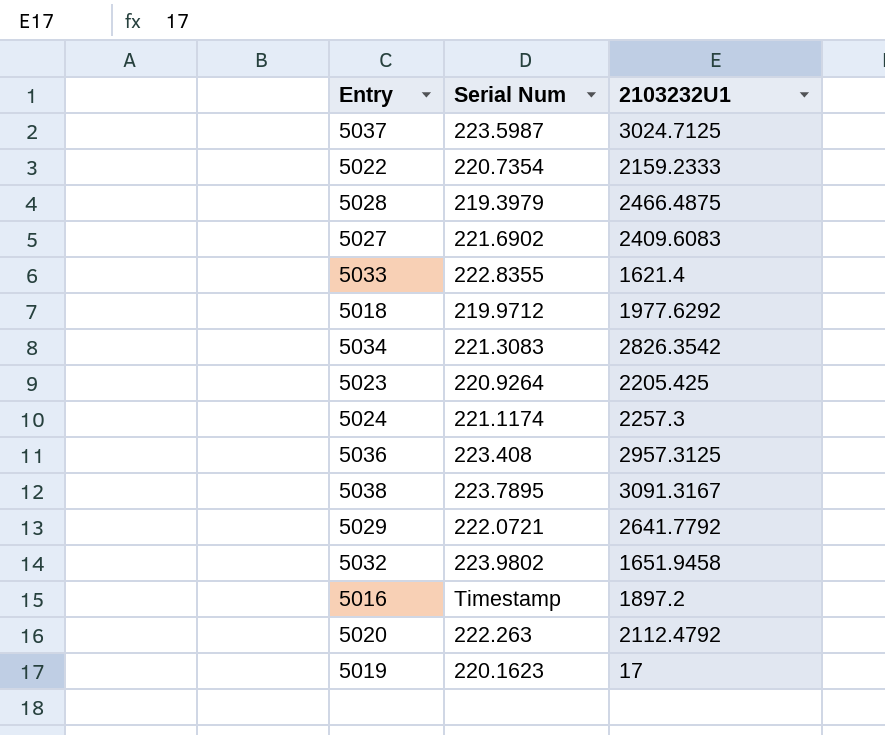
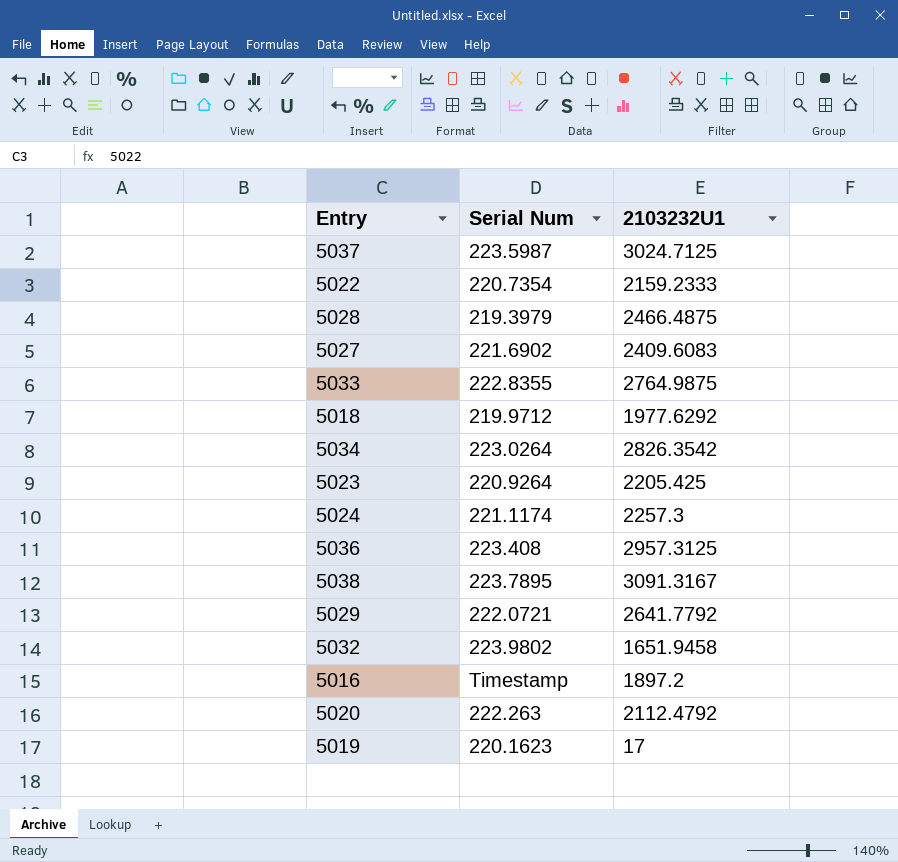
5033 | 2103232U1: 1621.4 -> 2764.9875
5034 | Serial Num: 221.3083 -> 223.0264

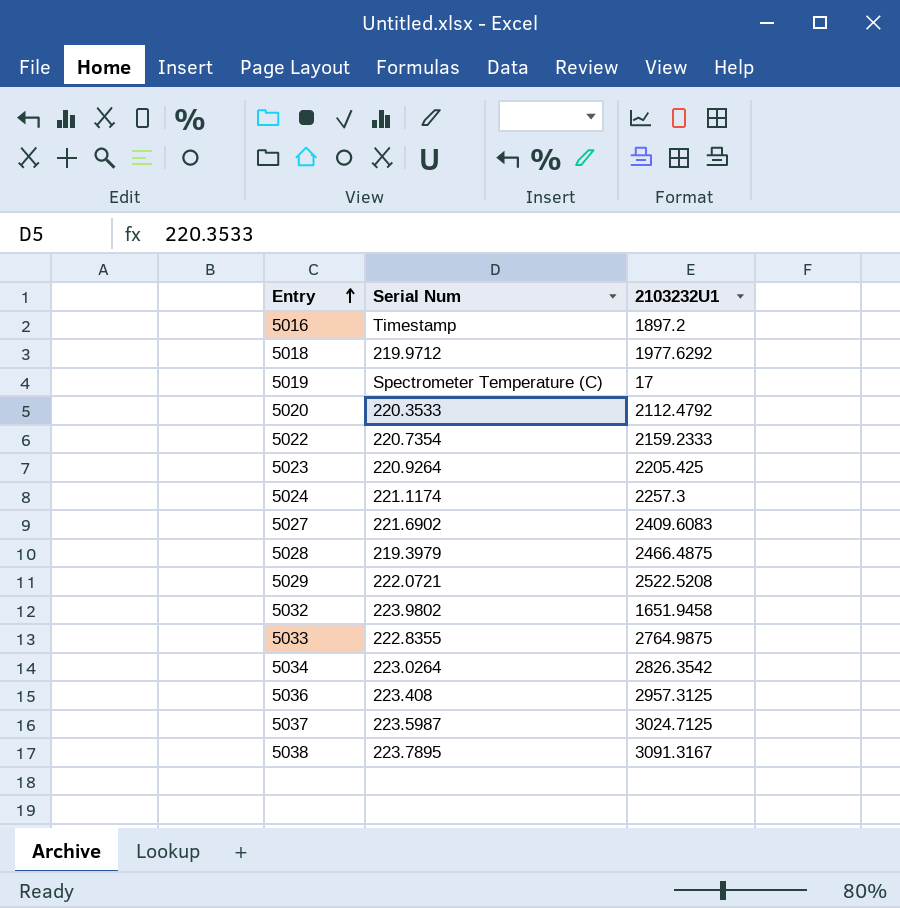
row order: none -> Entry ascending
5019 | Serial Num: 220.1623 -> Spectrometer Temperature (C)
5020 | Serial Num: 222.263 -> 220.3533
5029 | 2103232U1: 2641.7792 -> 2522.5208

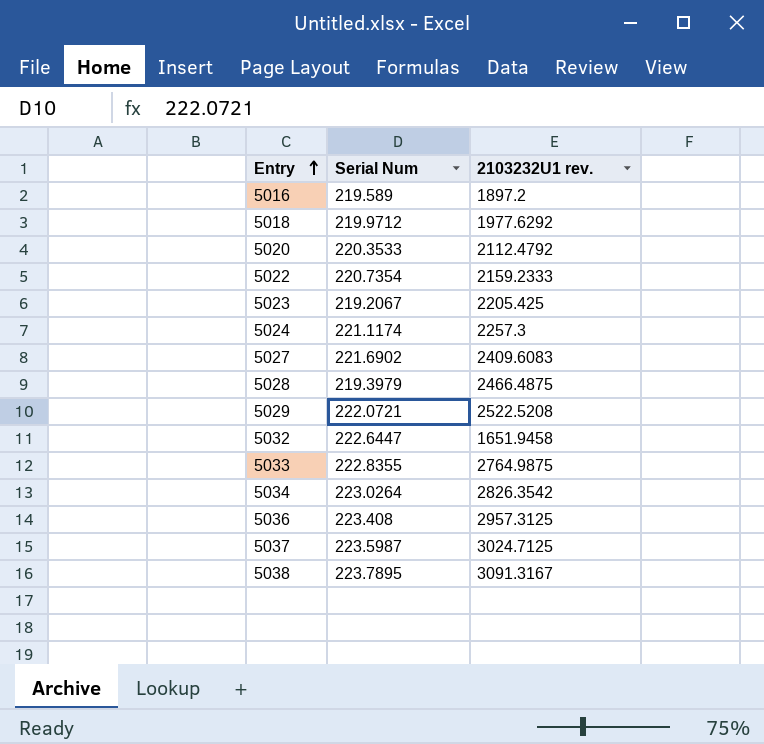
column name: 2103232U1 -> 2103232U1 rev.
row 5019: Spectrometer Temperature (C) | 17 -> none
5016 | Serial Num: Timestamp -> 219.589
5023 | Serial Num: 220.9264 -> 219.2067
5032 | Serial Num: 223.9802 -> 222.6447

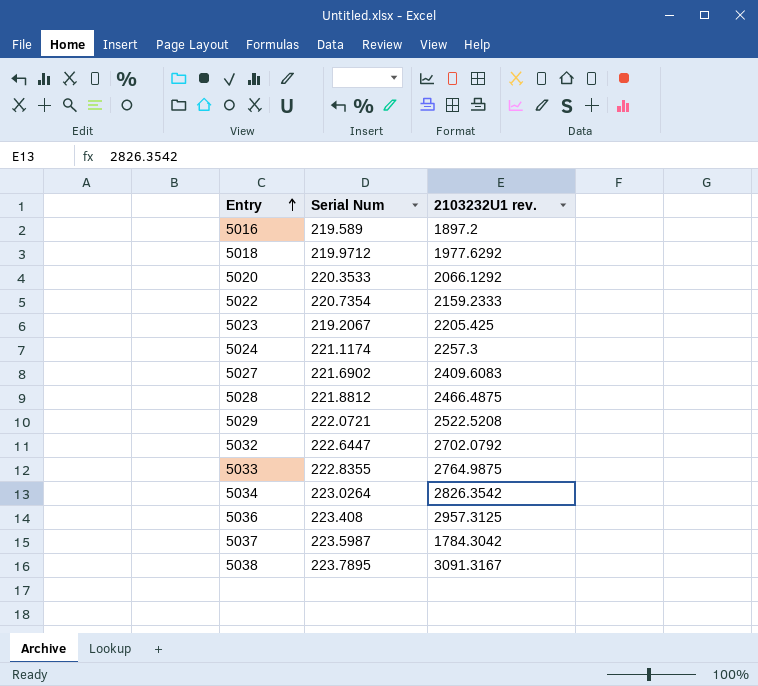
5020 | 2103232U1 rev.: 2112.4792 -> 2066.1292
5028 | Serial Num: 219.3979 -> 221.8812
5032 | 2103232U1 rev.: 1651.9458 -> 2702.0792
5037 | 2103232U1 rev.: 3024.7125 -> 1784.3042

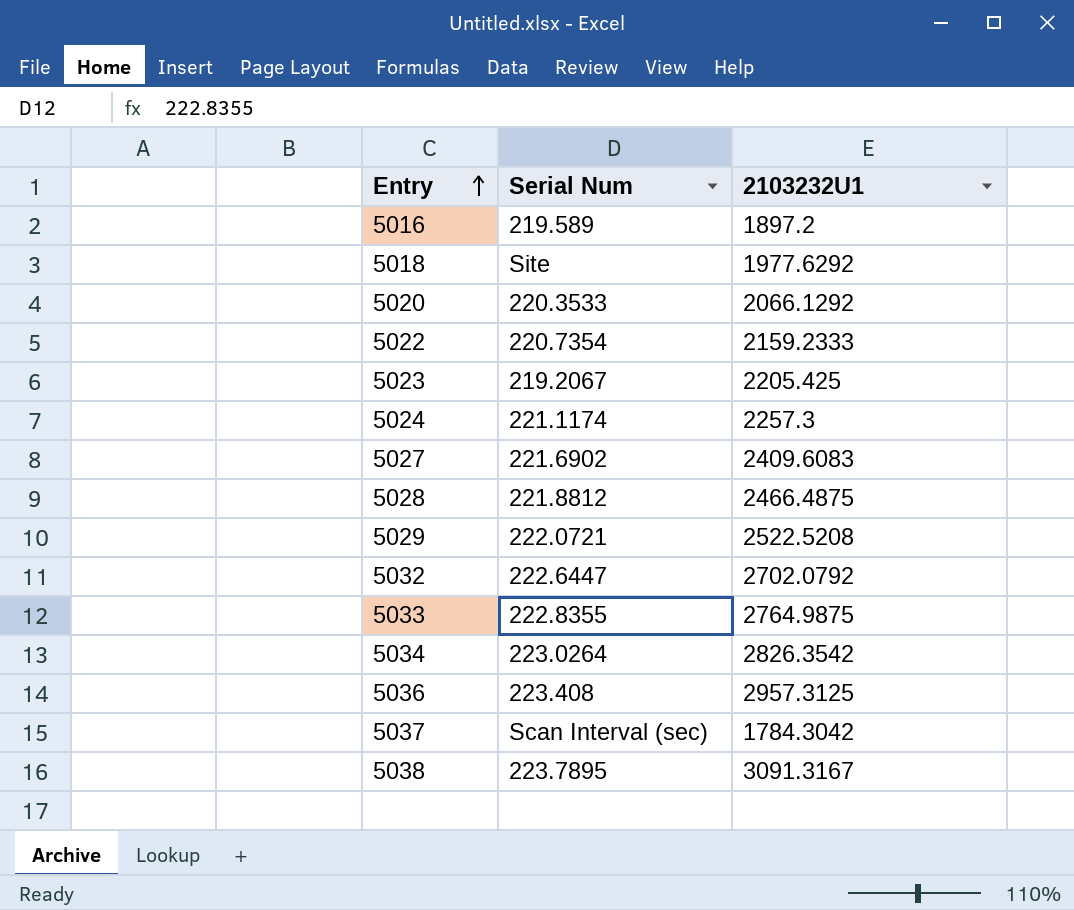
column name: 2103232U1 rev. -> 2103232U1
5018 | Serial Num: 219.9712 -> Site
5037 | Serial Num: 223.5987 -> Scan Interval (sec)

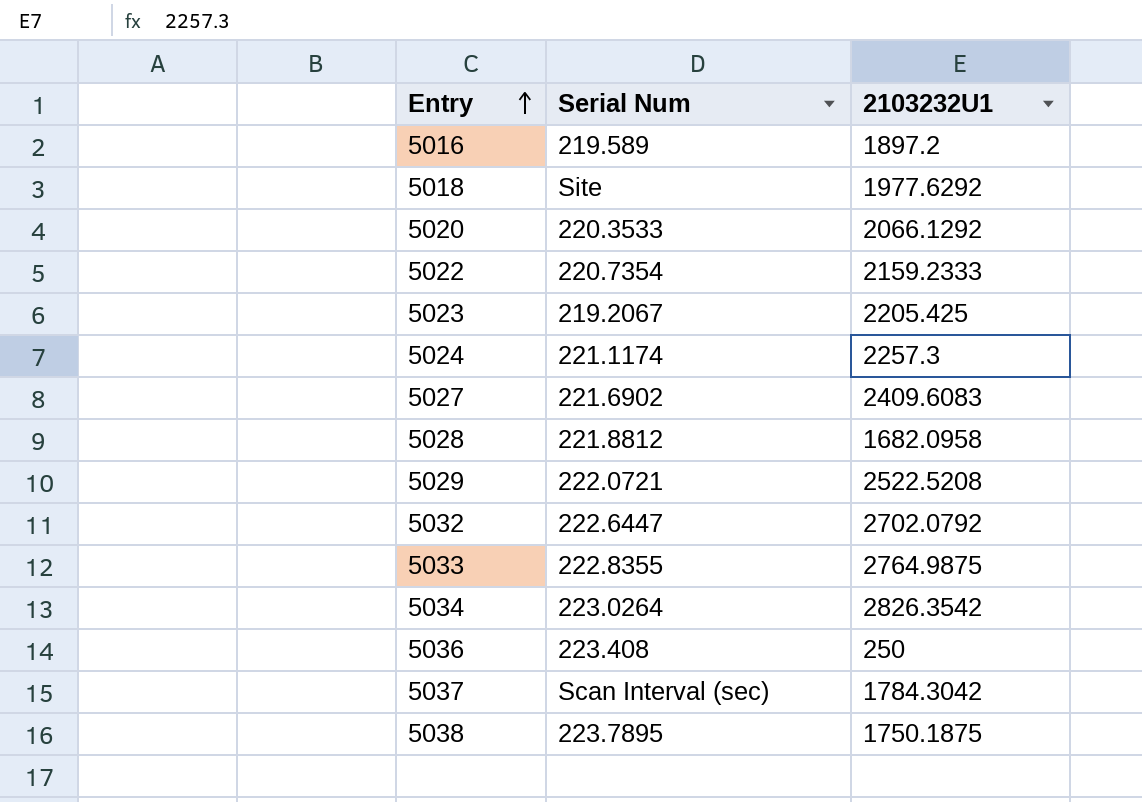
5028 | 2103232U1: 2466.4875 -> 1682.0958
5036 | 2103232U1: 2957.3125 -> 250
5038 | 2103232U1: 3091.3167 -> 1750.1875

